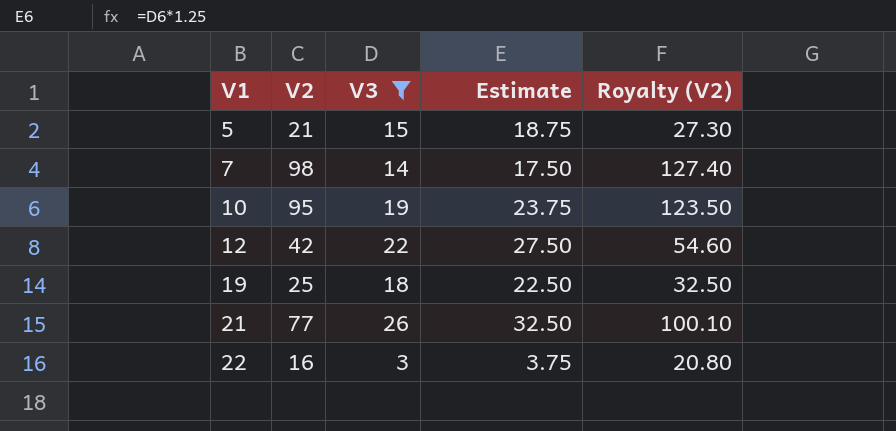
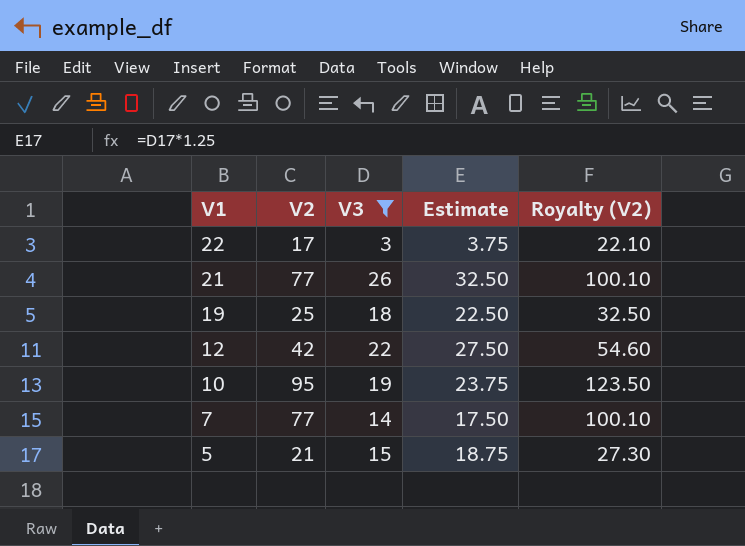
row order: V1 ascending -> V1 descending
22 | V2: 16 -> 17
22 | Royalty (V2): 20.80 -> 22.10
7 | V2: 98 -> 77
7 | Royalty (V2): 127.40 -> 100.10

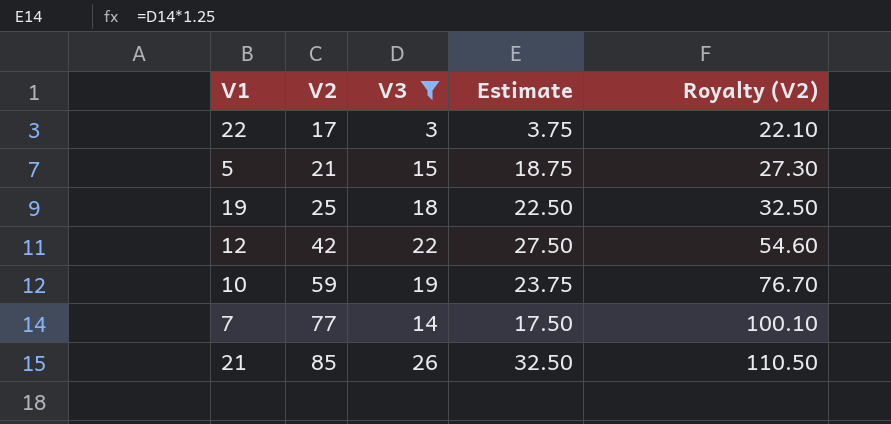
row order: V1 descending -> V2 ascending
10 | V2: 95 -> 59
10 | Royalty (V2): 123.50 -> 76.70
21 | V2: 77 -> 85
21 | Royalty (V2): 100.10 -> 110.50

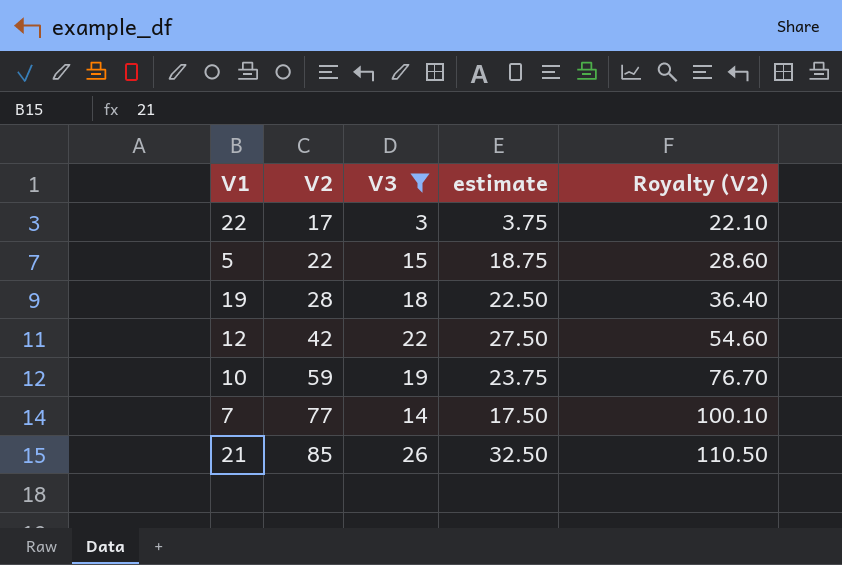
column name: Estimate -> estimate
5 | V2: 21 -> 22
5 | Royalty (V2): 27.30 -> 28.60
19 | V2: 25 -> 28
19 | Royalty (V2): 32.50 -> 36.40

